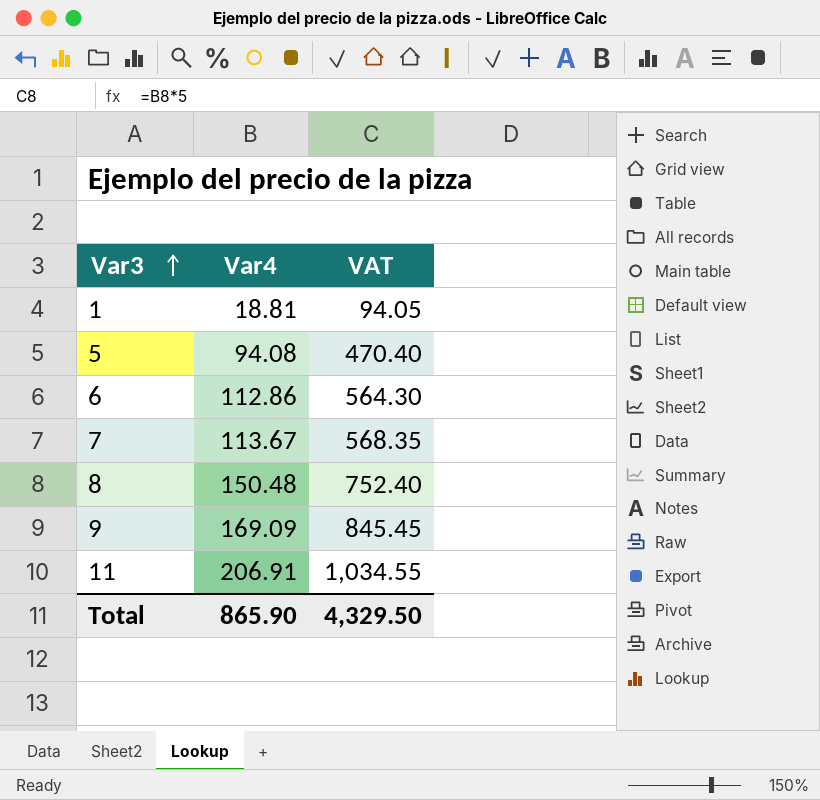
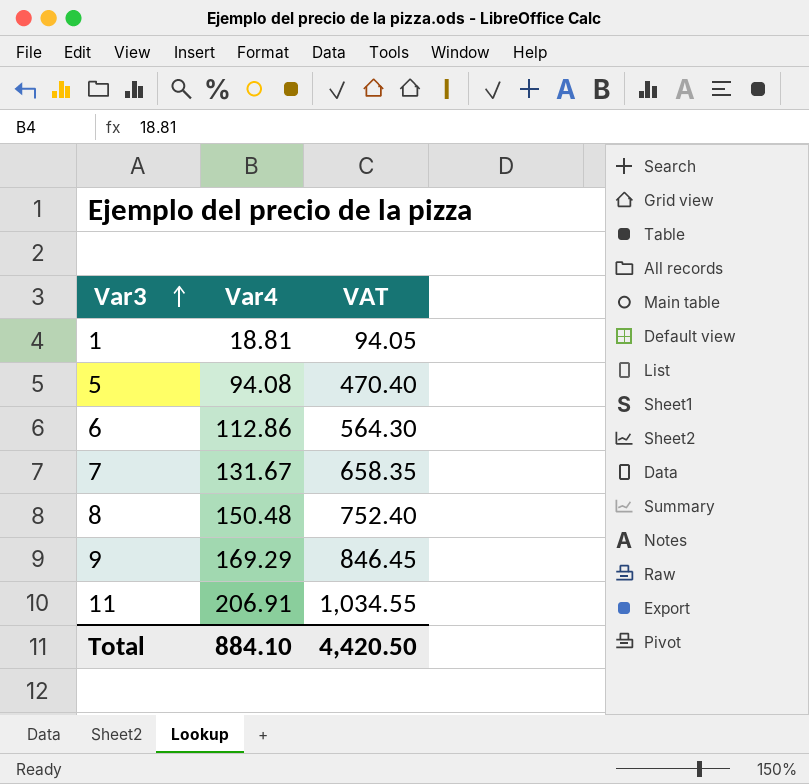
7 | Var4: 113.67 -> 131.67
7 | VAT: 568.35 -> 658.35
9 | Var4: 169.09 -> 169.29
9 | VAT: 845.45 -> 846.45
Total | Var4: 865.90 -> 884.10
Total | VAT: 4,329.50 -> 4,420.50

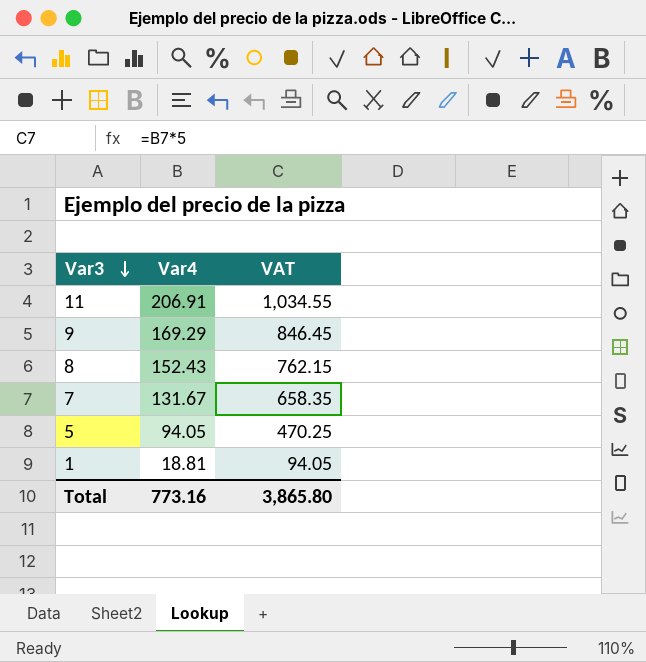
row order: Var3 ascending -> Var3 descending
row 6: 112.86 | 564.30 -> none
8 | Var4: 150.48 -> 152.43
8 | VAT: 752.40 -> 762.15
5 | Var4: 94.08 -> 94.05
5 | VAT: 470.40 -> 470.25
Total | Var4: 884.10 -> 773.16
Total | VAT: 4,420.50 -> 3,865.80

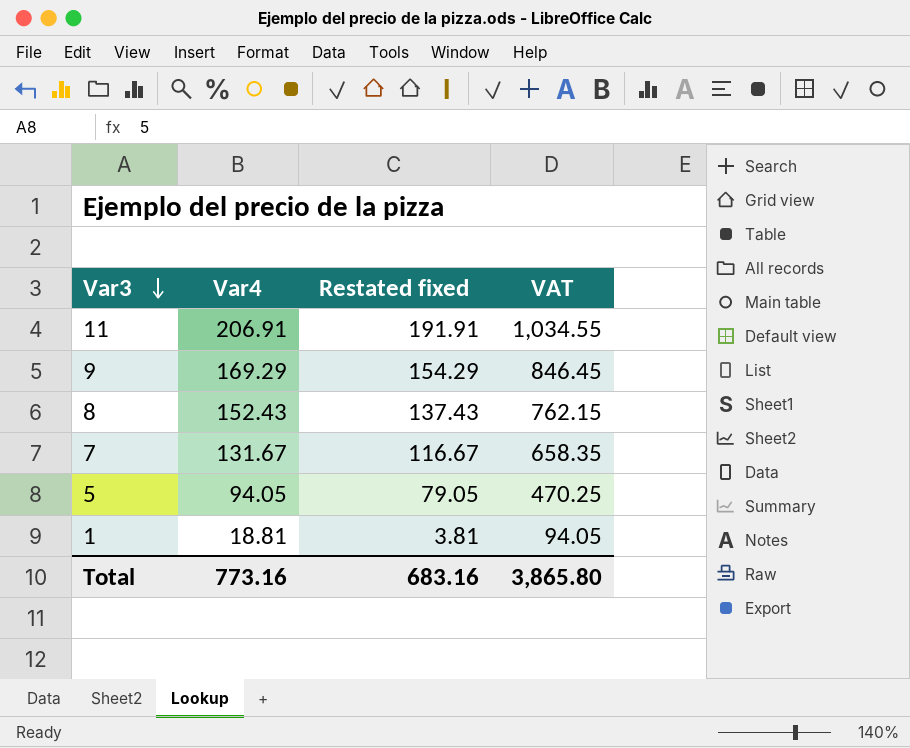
column Restated fixed | formula: none -> [Var4] - 15

